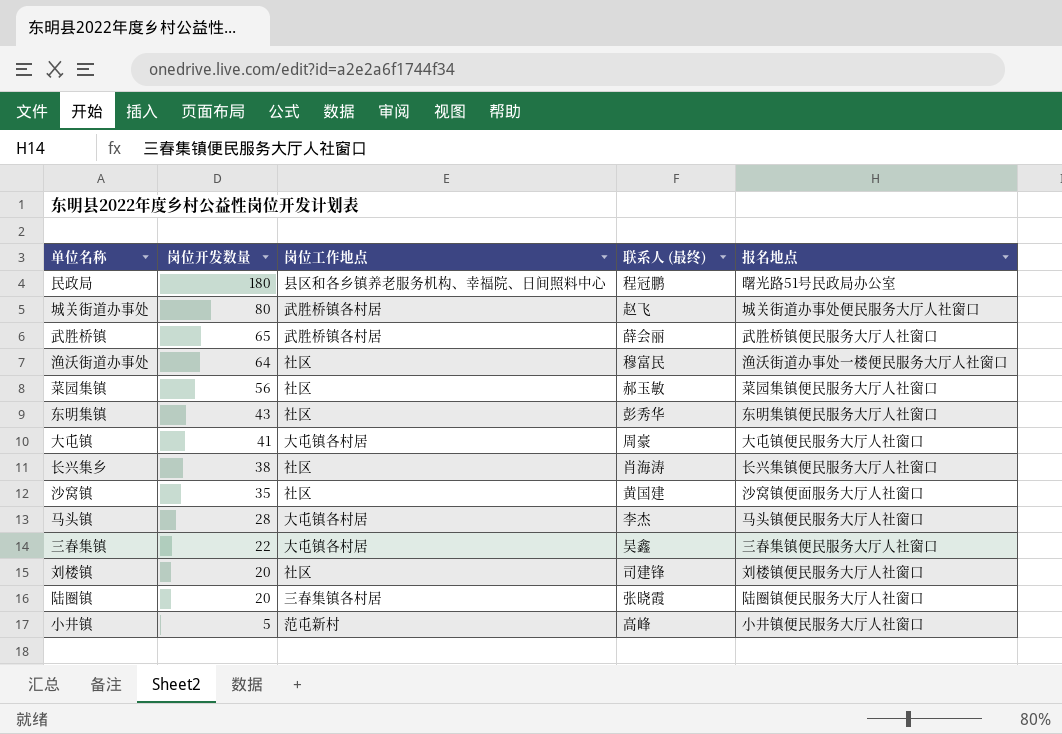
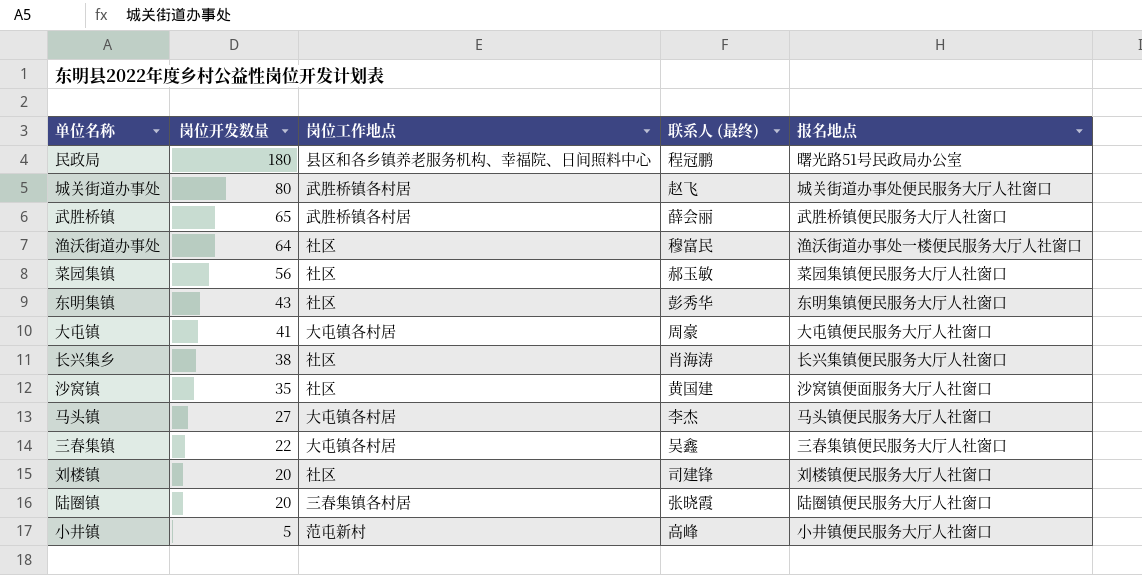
马头镇 | 岗位开发数量: 28 -> 27

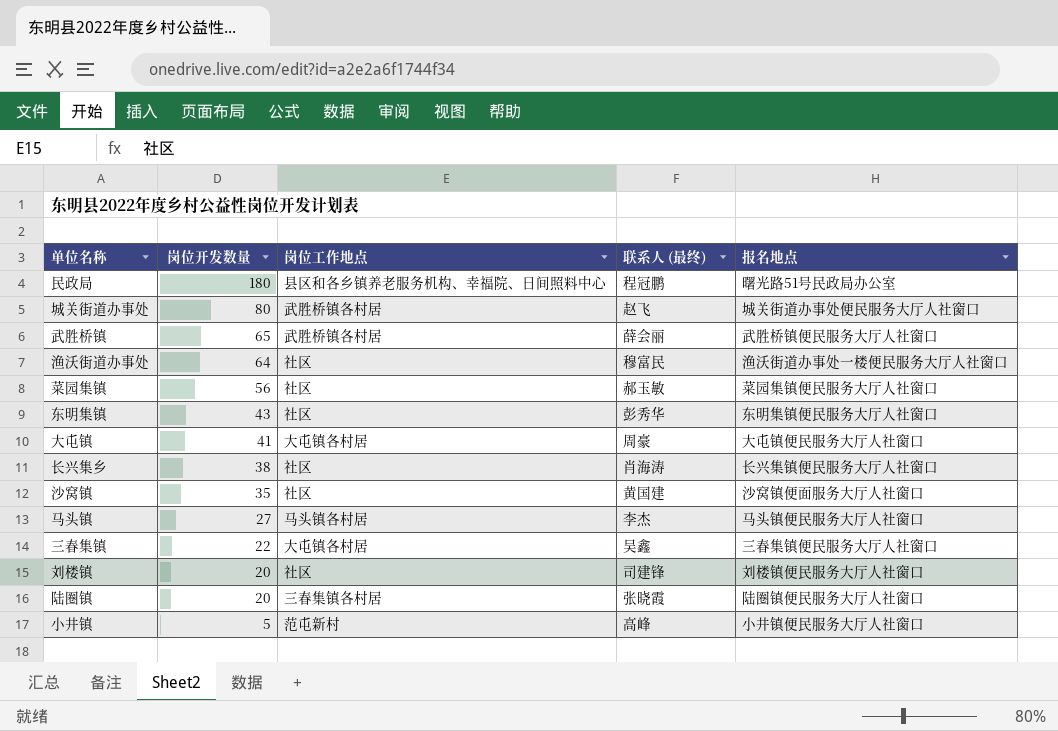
马头镇 | 岗位工作地点: 大屯镇各村居 -> 马头镇各村居

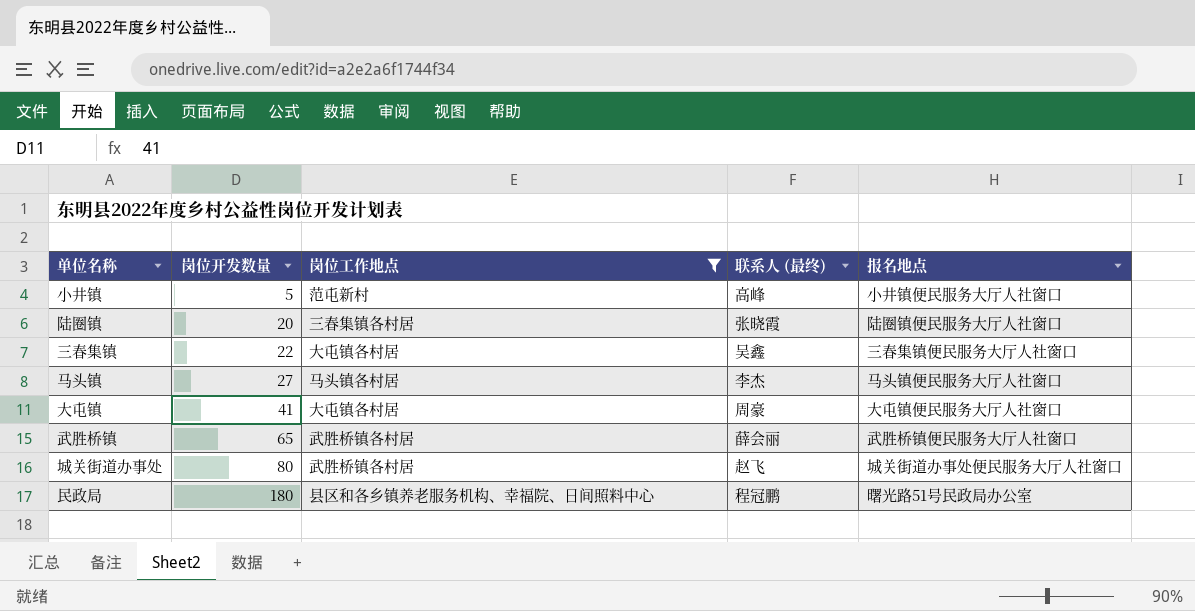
filter: none -> 岗位工作地点 != 社区
row order: 岗位开发数量 descending -> 岗位开发数量 ascending

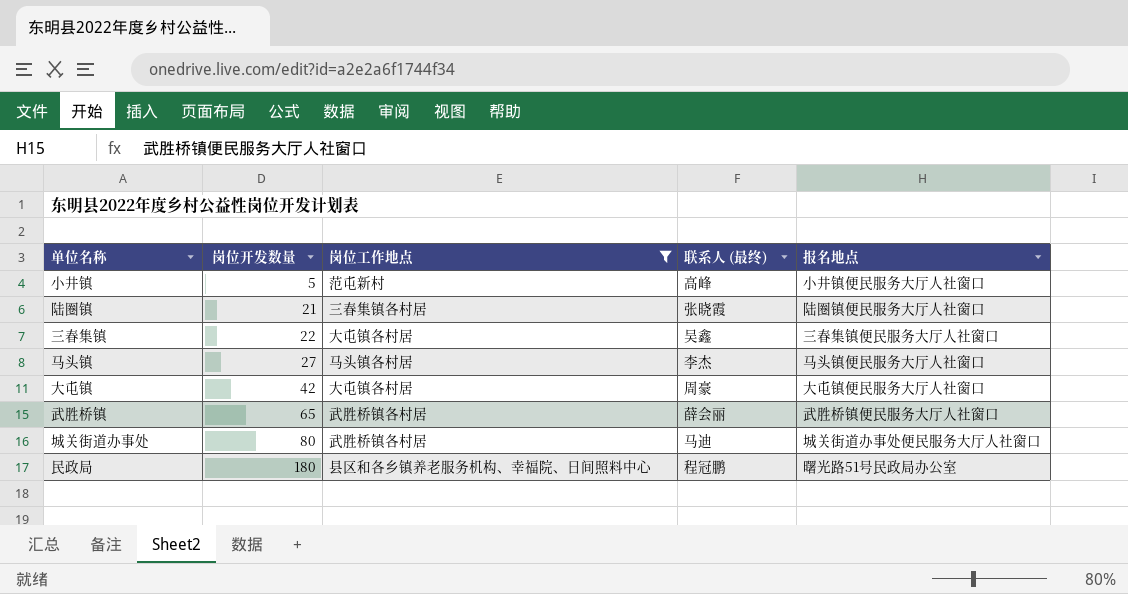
陆圈镇 | 岗位开发数量: 20 -> 21
大屯镇 | 岗位开发数量: 41 -> 42
城关街道办事处 | 联系人 (最终): 赵飞 -> 马迪

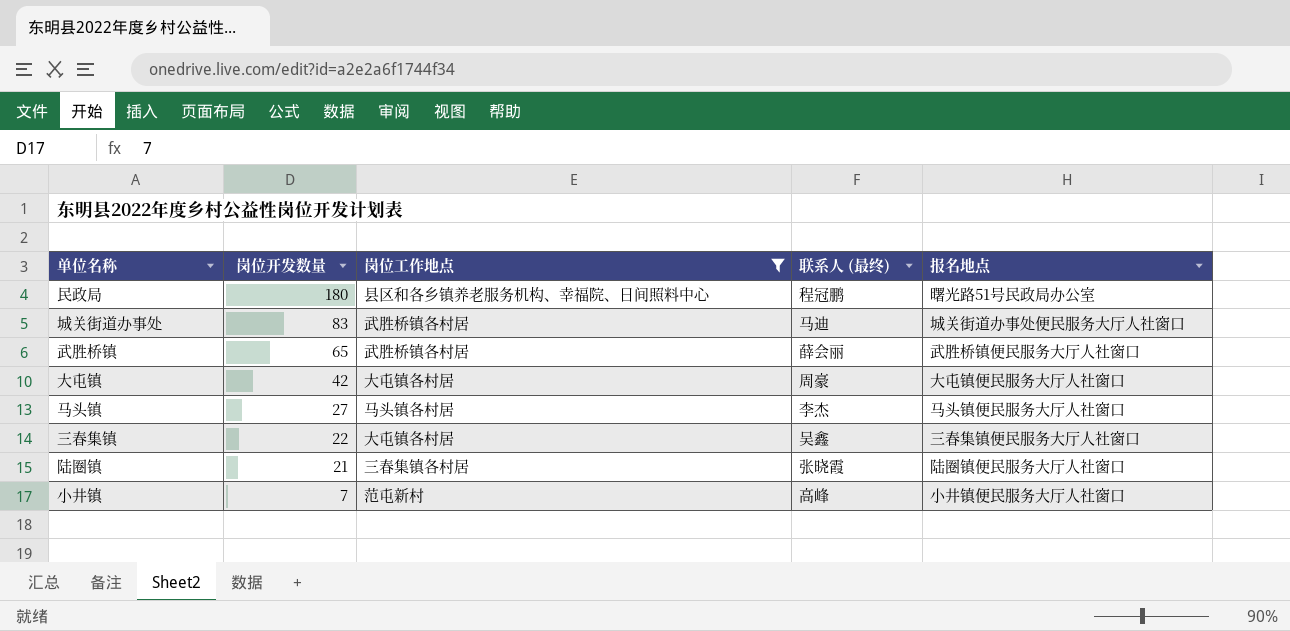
row order: 岗位开发数量 ascending -> 岗位开发数量 descending
城关街道办事处 | 岗位开发数量: 80 -> 83
小井镇 | 岗位开发数量: 5 -> 7

